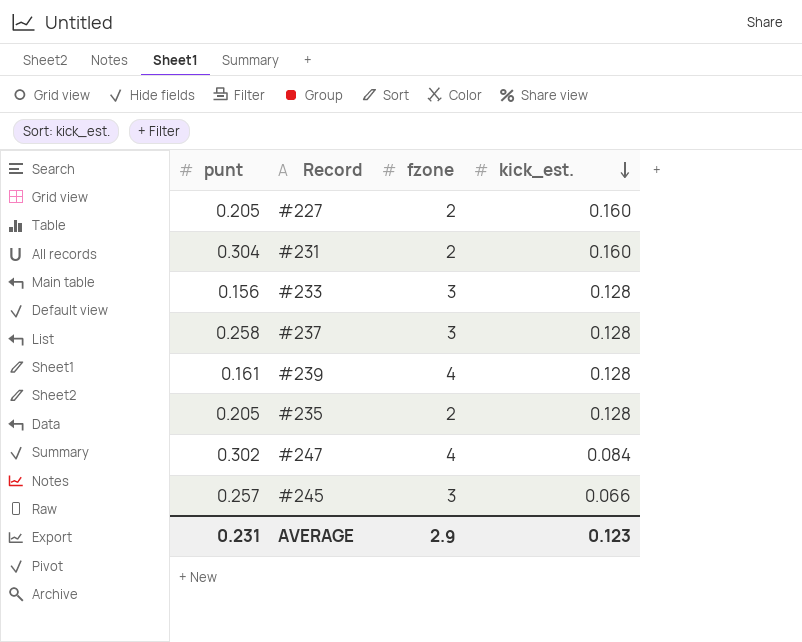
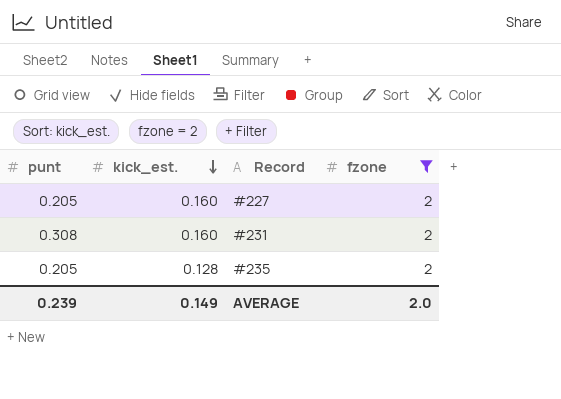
filter: none -> fzone = 2
column kick_est. | position: 4 -> 2
#231 | punt: 0.304 -> 0.308
AVERAGE | punt: 0.231 -> 0.239
AVERAGE | kick_est.: 0.123 -> 0.149
AVERAGE | fzone: 2.9 -> 2.0

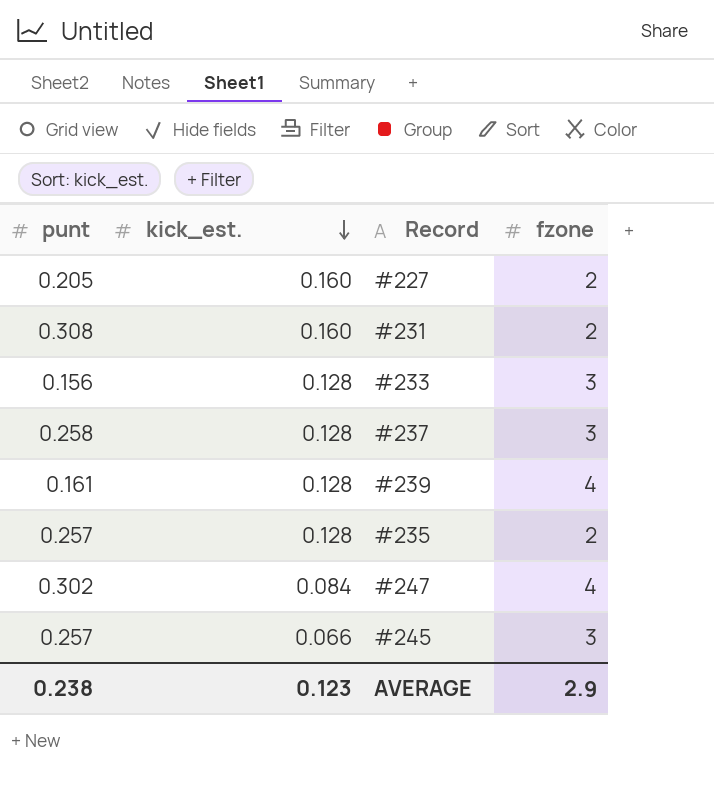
filter: fzone = 2 -> none
#235 | punt: 0.205 -> 0.257
AVERAGE | punt: 0.239 -> 0.238
AVERAGE | kick_est.: 0.149 -> 0.123
AVERAGE | fzone: 2.0 -> 2.9

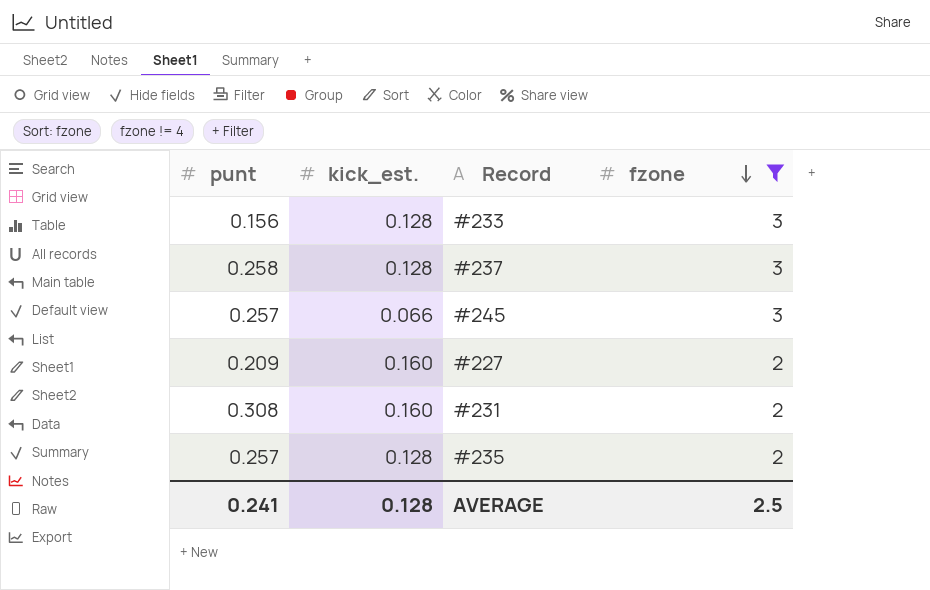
filter: none -> fzone != 4
row order: kick_est. descending -> fzone descending
#227 | punt: 0.205 -> 0.209
AVERAGE | punt: 0.238 -> 0.241
AVERAGE | kick_est.: 0.123 -> 0.128
AVERAGE | fzone: 2.9 -> 2.5

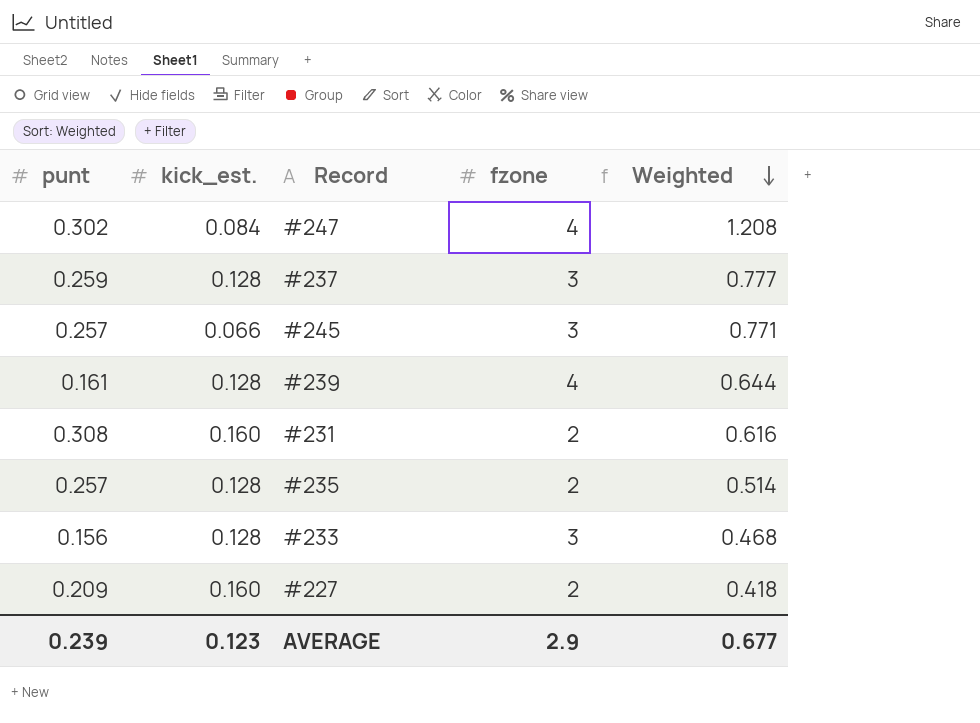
filter: fzone != 4 -> none
row order: fzone descending -> Weighted descending
column Weighted | formula: none -> [punt] * [fzone]
#237 | punt: 0.258 -> 0.259
AVERAGE | punt: 0.241 -> 0.239
AVERAGE | kick_est.: 0.128 -> 0.123
AVERAGE | fzone: 2.5 -> 2.9

